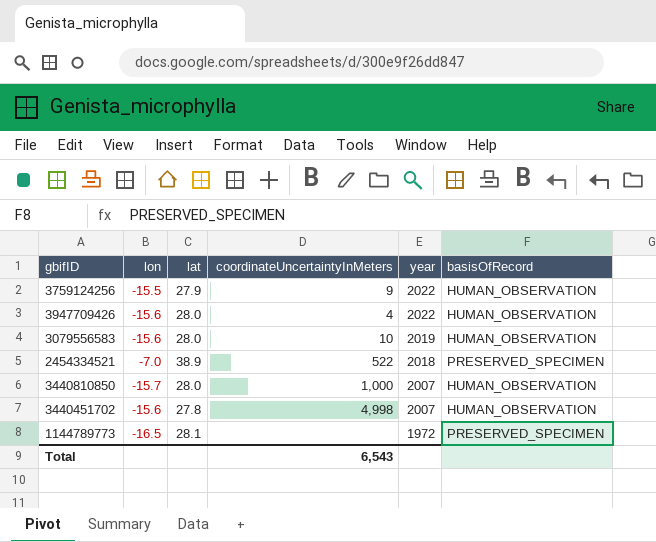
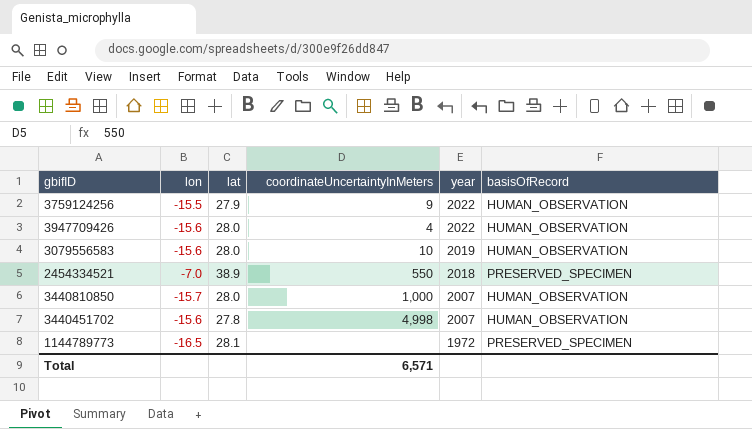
2454334521 | coordinateUncertaintyInMeters: 522 -> 550
Total | coordinateUncertaintyInMeters: 6,543 -> 6,571

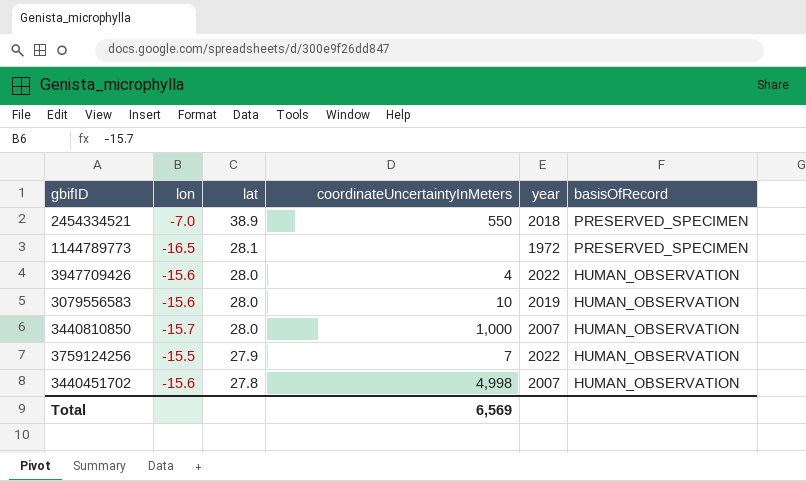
row order: year descending -> lat descending
3759124256 | coordinateUncertaintyInMeters: 9 -> 7
Total | coordinateUncertaintyInMeters: 6,571 -> 6,569

